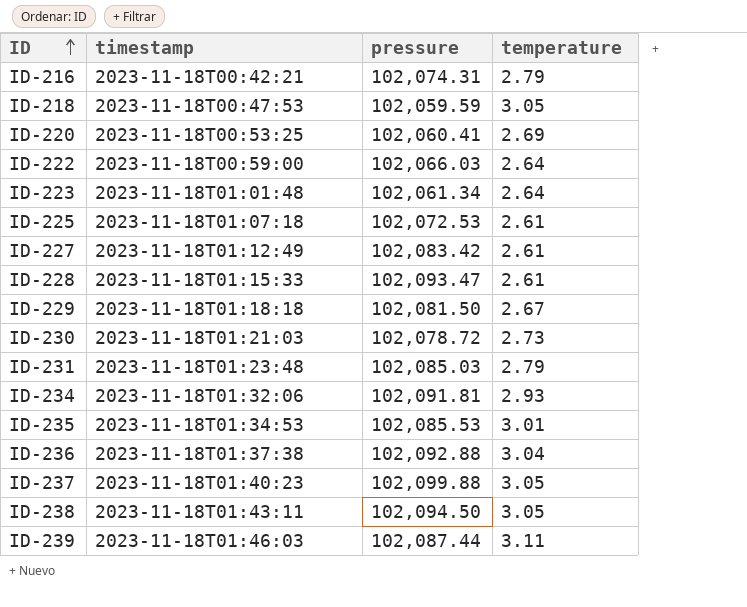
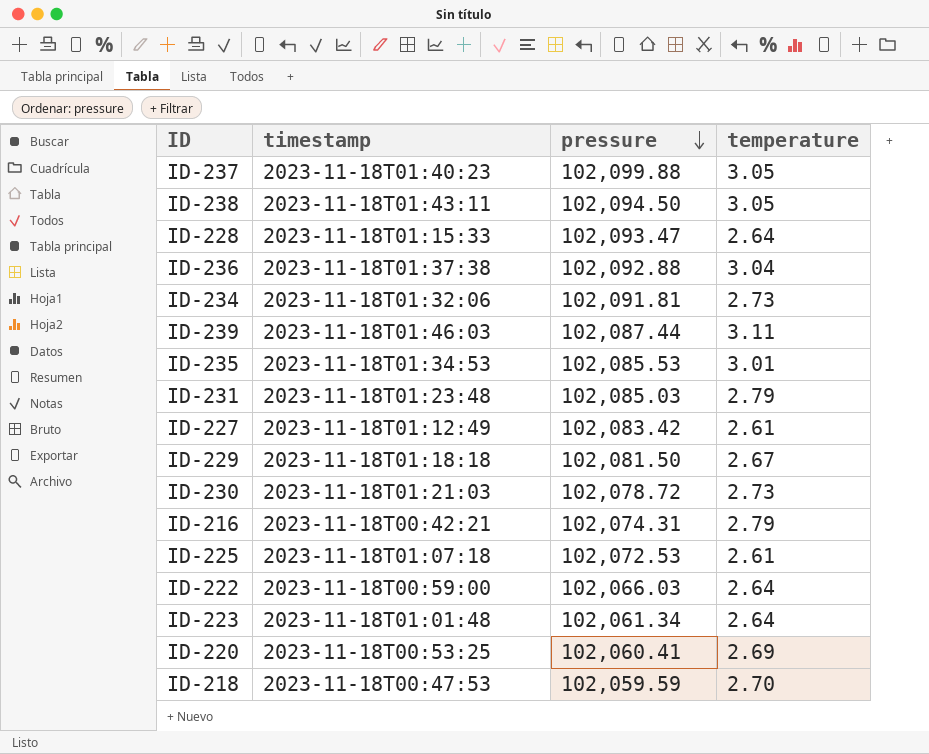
row order: ID ascending -> pressure descending
ID-228 | temperature: 2.61 -> 2.64
ID-234 | temperature: 2.93 -> 2.73
ID-218 | temperature: 3.05 -> 2.70

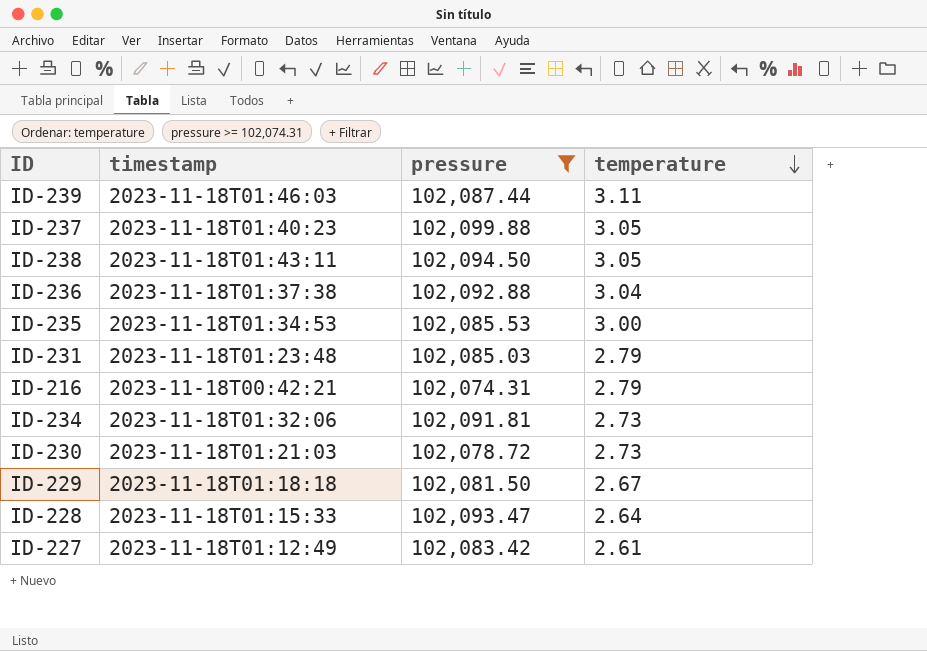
filter: none -> pressure >= 102,074.31
row order: pressure descending -> temperature descending
ID-235 | temperature: 3.01 -> 3.00

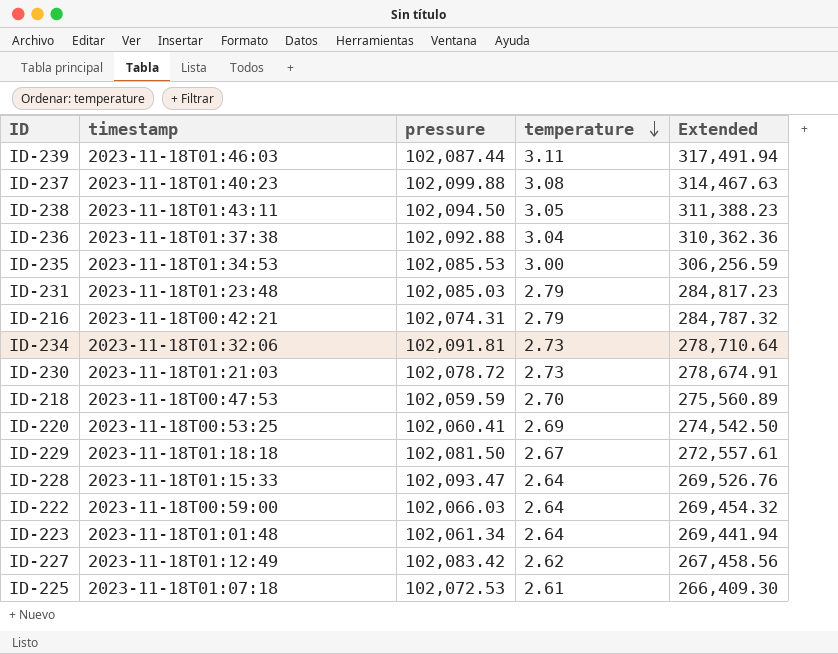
filter: pressure >= 102,074.31 -> none
column Extended | formula: none -> [pressure] * [temperature]
ID-237 | temperature: 3.05 -> 3.08
ID-227 | temperature: 2.61 -> 2.62

